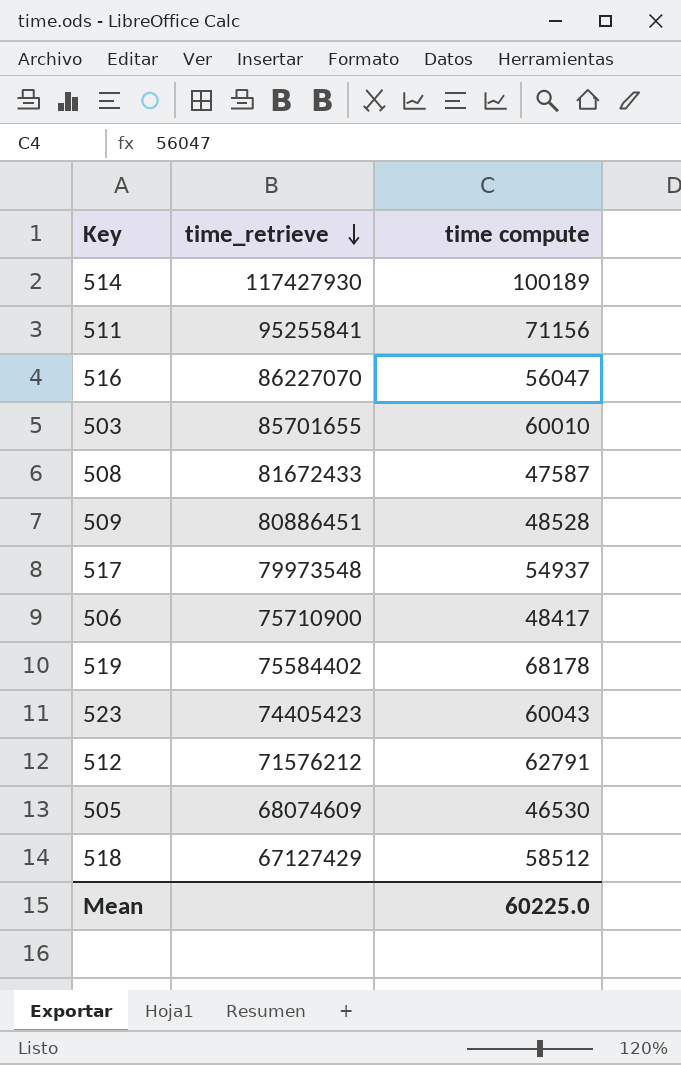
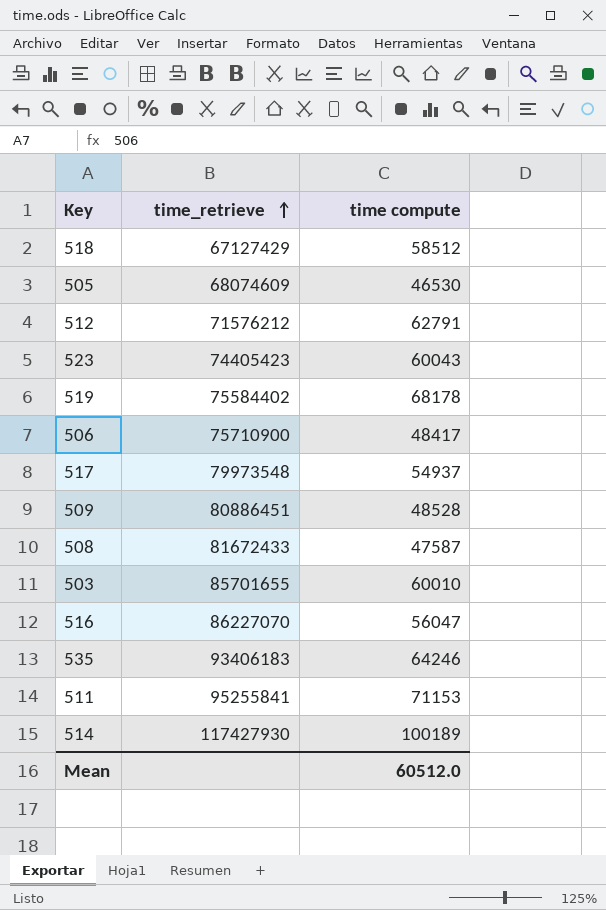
row order: time_retrieve descending -> time_retrieve ascending
row 535: none -> 93406183 | 64246
511 | time compute: 71156 -> 71153
Mean | time compute: 60225.0 -> 60512.0

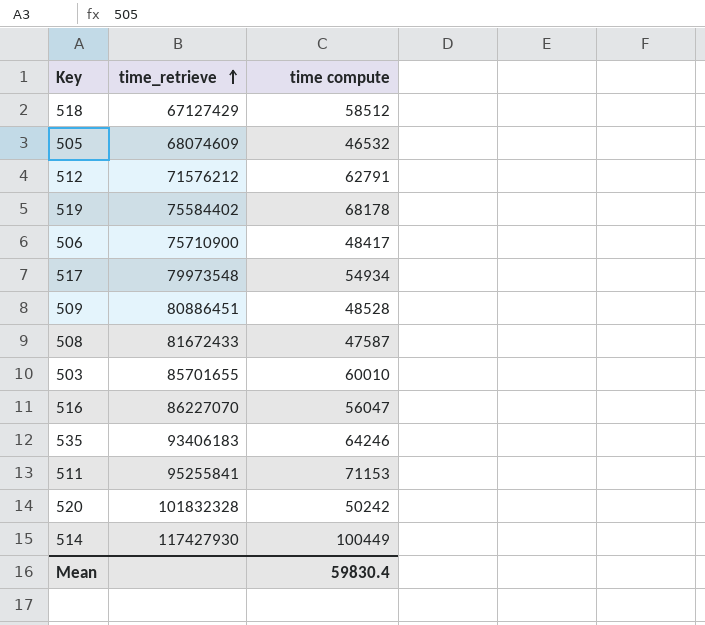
row 523: 74405423 | 60043 -> none
505 | time compute: 46530 -> 46532
517 | time compute: 54937 -> 54934
row 520: none -> 101832328 | 50242
514 | time compute: 100189 -> 100449
Mean | time compute: 60512.0 -> 59830.4

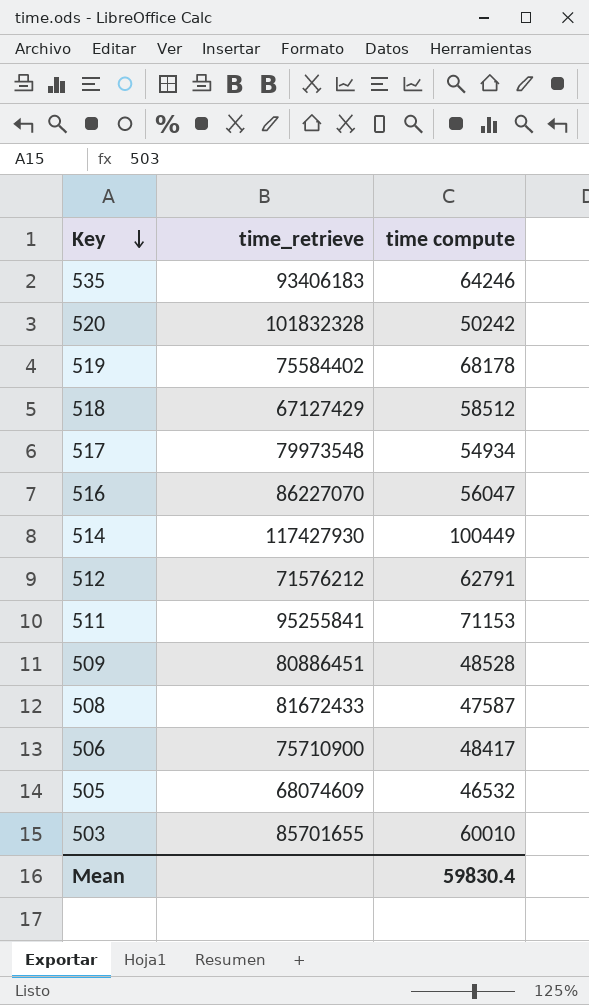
row order: time_retrieve ascending -> Key descending

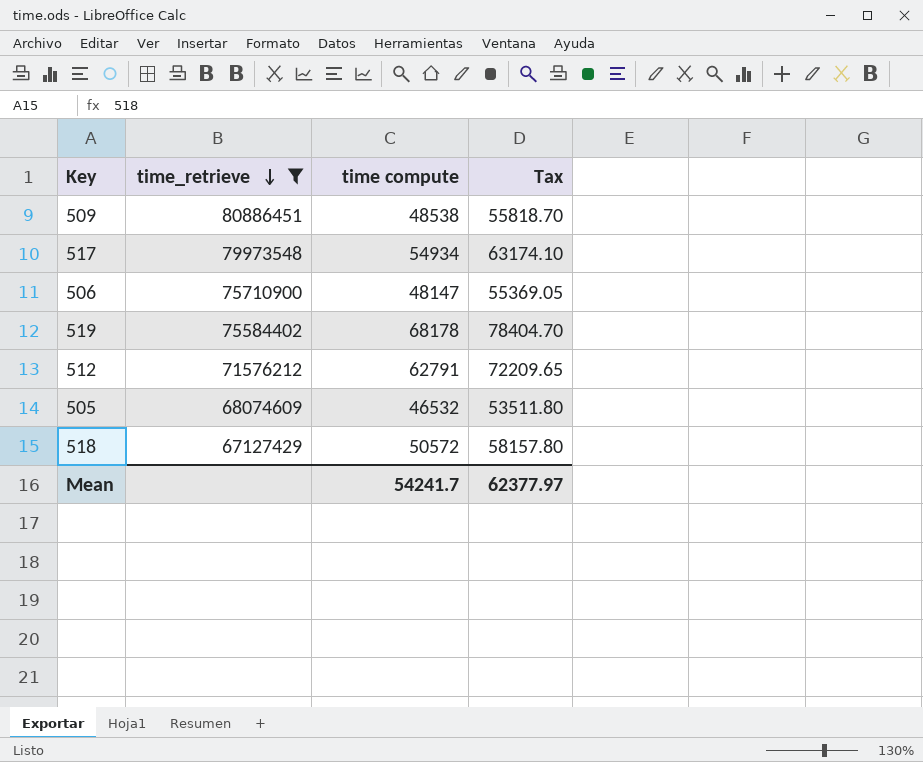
filter: none -> time_retrieve <= 80886451
row order: Key descending -> time_retrieve descending
column Tax | formula: none -> [time compute] * 1.15
509 | time compute: 48528 -> 48538
506 | time compute: 48417 -> 48147
518 | time compute: 58512 -> 50572
Mean | time compute: 59830.4 -> 54241.7

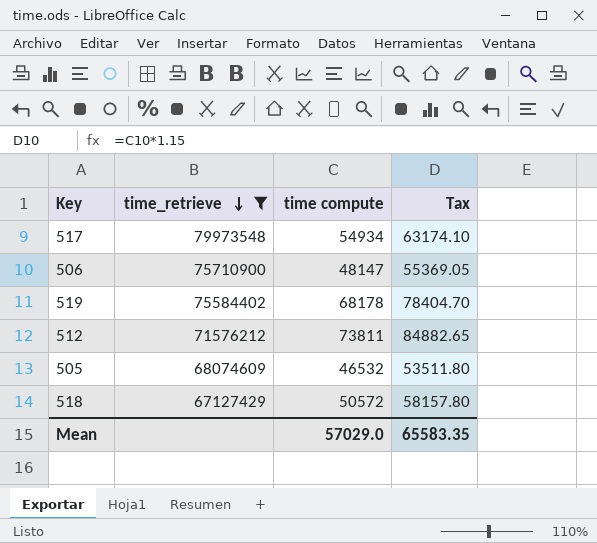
row 509: 80886451 | 48538 | 55818.70 -> none
512 | time compute: 62791 -> 73811
512 | Tax: 72209.65 -> 84882.65
Mean | time compute: 54241.7 -> 57029.0
Mean | Tax: 62377.97 -> 65583.35

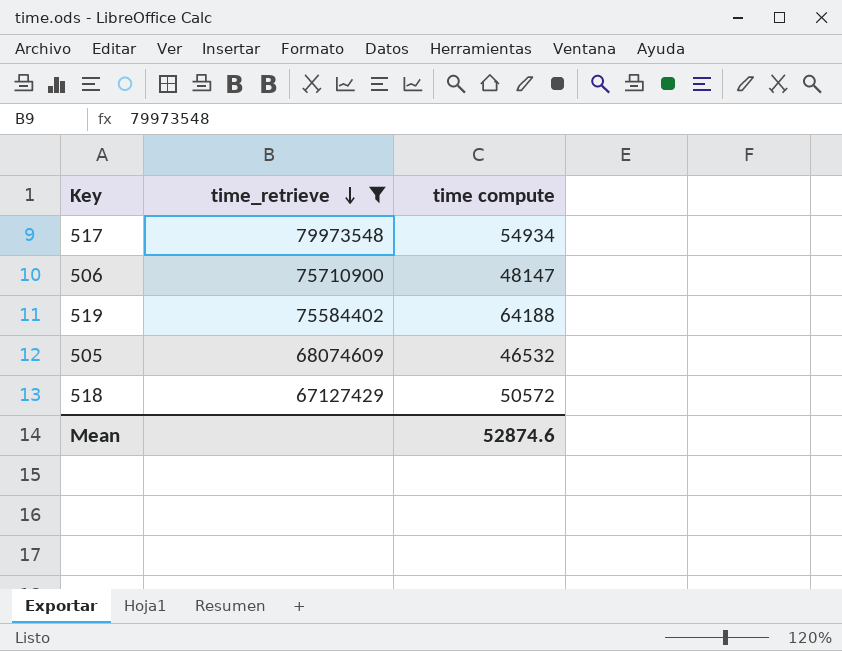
column Tax | formula: [time compute] * 1.15 -> none
row 512: 71576212 | 73811 | 84882.65 -> none
519 | time compute: 68178 -> 64188
Mean | time compute: 57029.0 -> 52874.6

